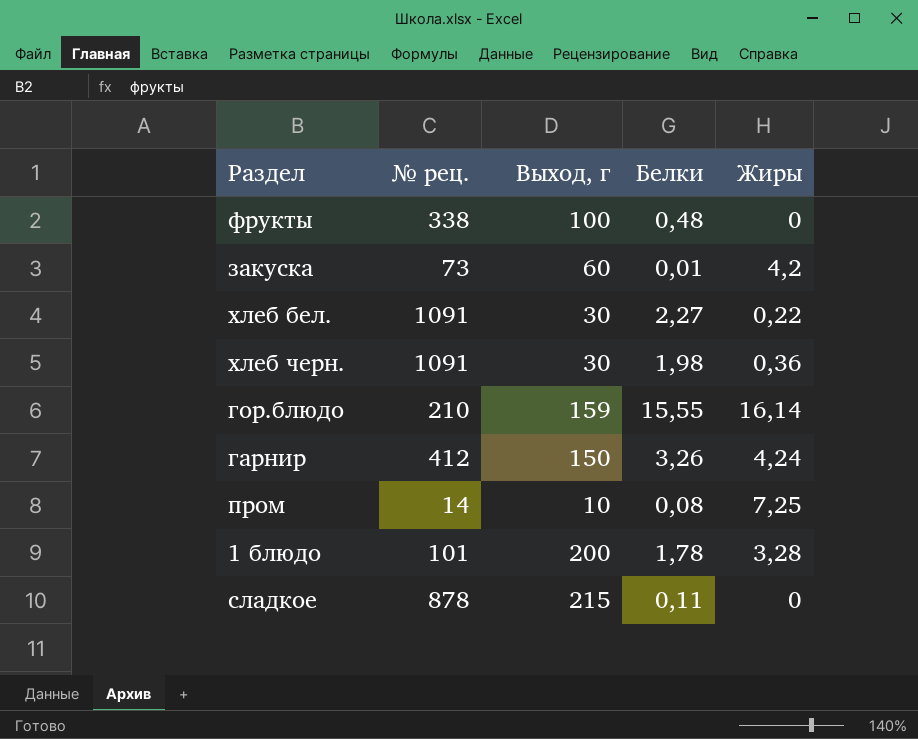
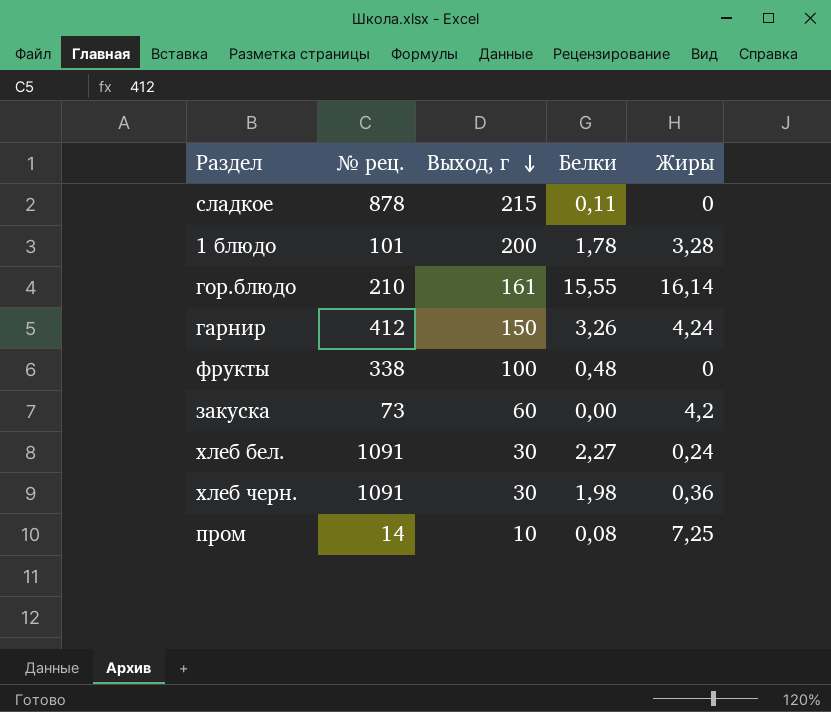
row order: none -> Выход, г descending
гор.блюдо | Выход, г: 159 -> 161
закуска | Белки: 0,01 -> 0,00
хлеб бел. | Жиры: 0,22 -> 0,24

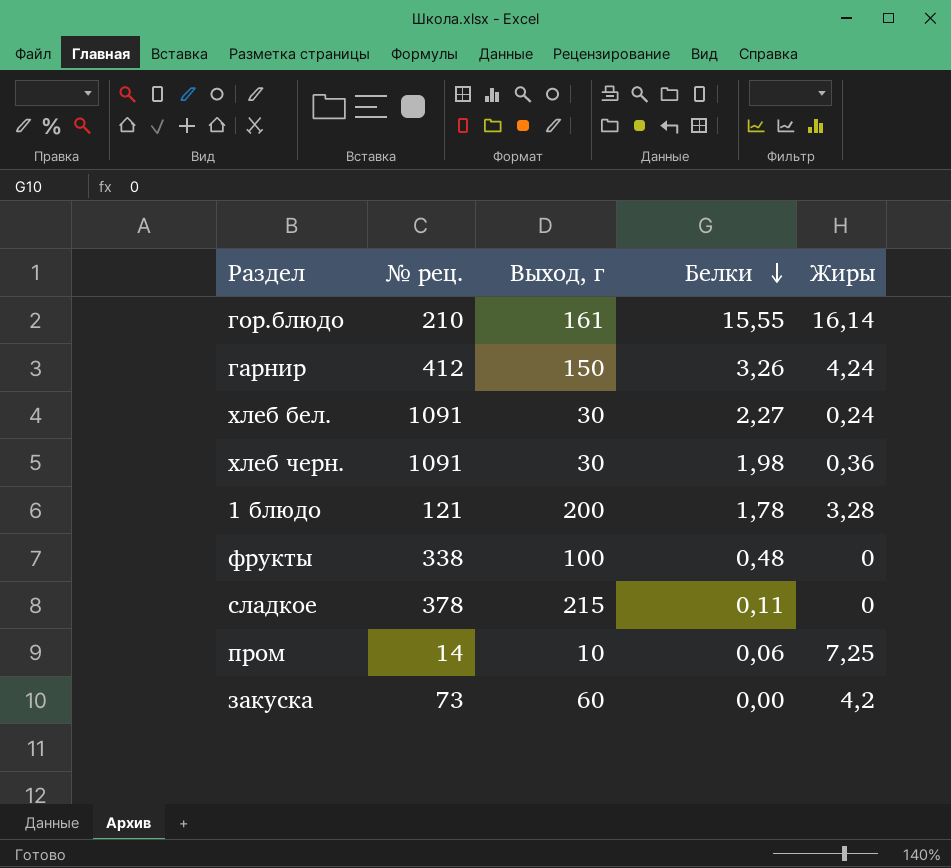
row order: Выход, г descending -> Белки descending
1 блюдо | № рец.: 101 -> 121
сладкое | № рец.: 878 -> 378
пром | Белки: 0,08 -> 0,06

